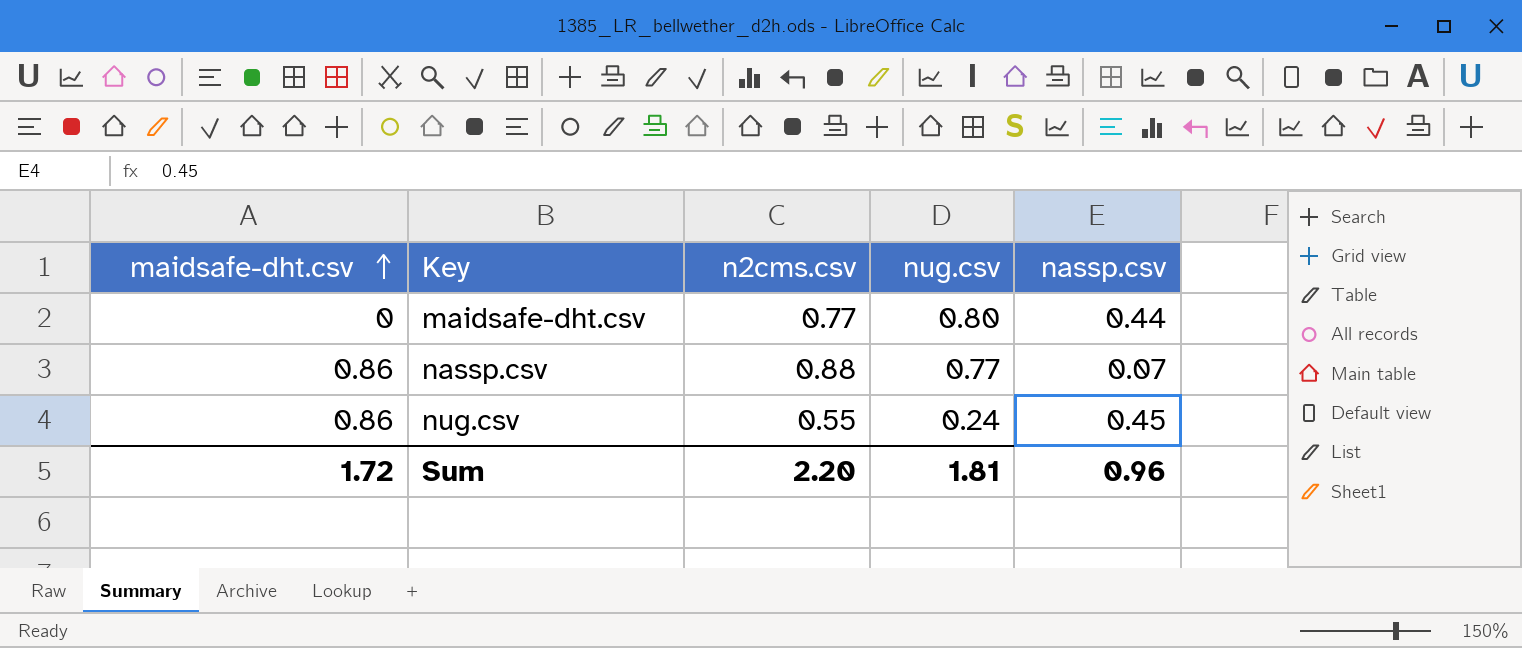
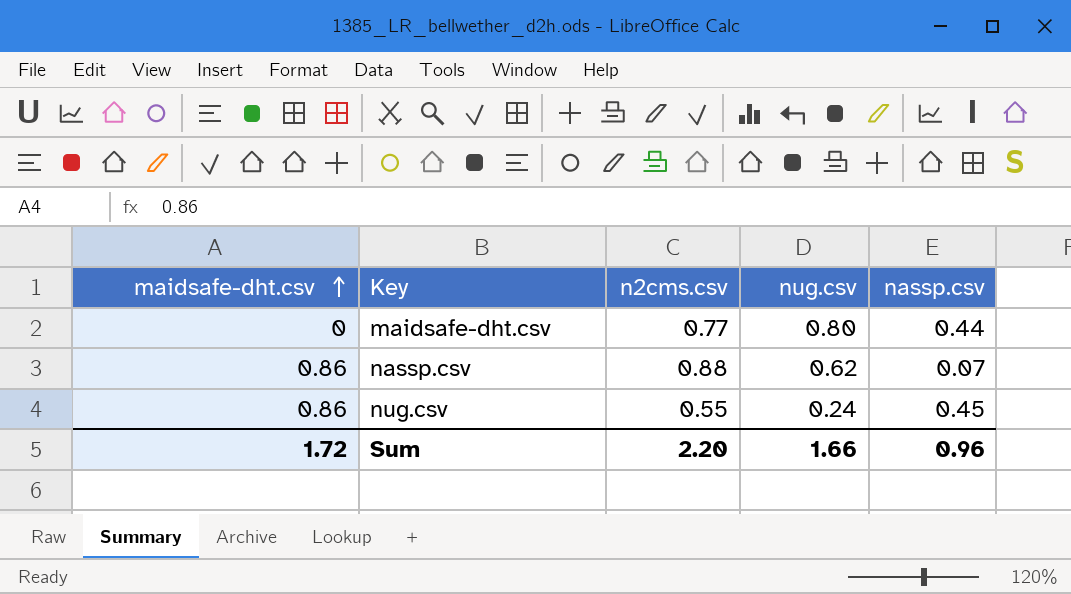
nassp.csv | nug.csv: 0.77 -> 0.62
Sum | nug.csv: 1.81 -> 1.66

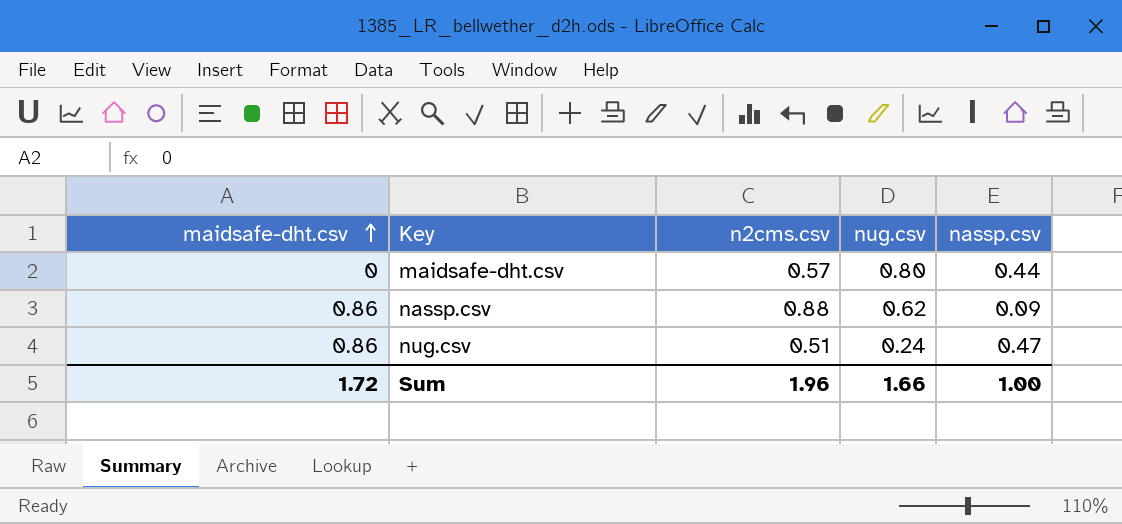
maidsafe-dht.csv | n2cms.csv: 0.77 -> 0.57
nassp.csv | nassp.csv: 0.07 -> 0.09
nug.csv | n2cms.csv: 0.55 -> 0.51
nug.csv | nassp.csv: 0.45 -> 0.47
Sum | n2cms.csv: 2.20 -> 1.96
Sum | nassp.csv: 0.96 -> 1.00

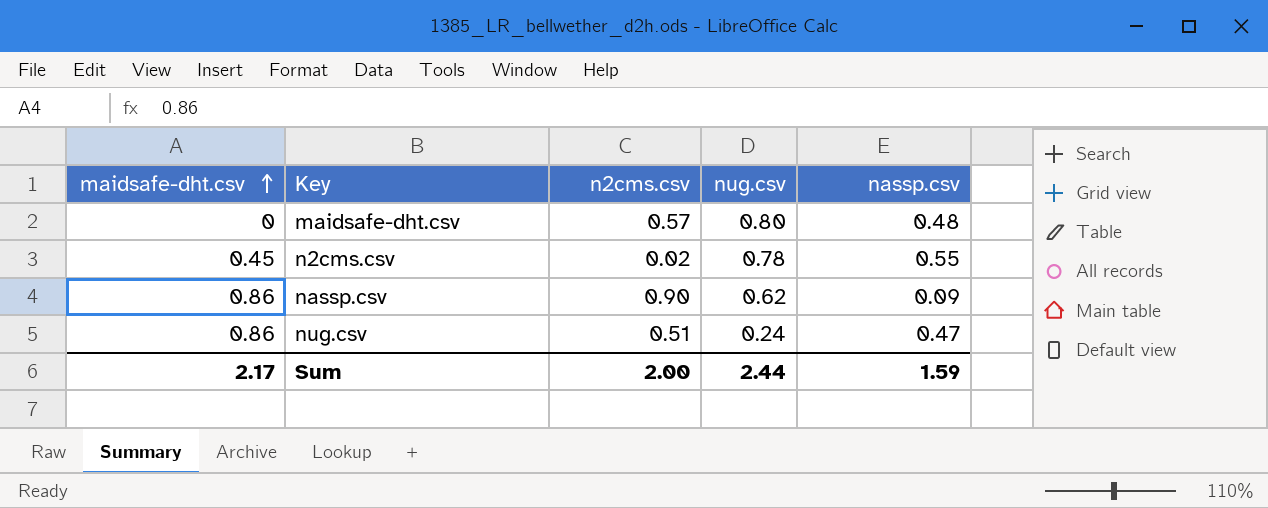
maidsafe-dht.csv | nassp.csv: 0.44 -> 0.48
row n2cms.csv: none -> 0.45 | 0.02 | 0.78 | 0.55
nassp.csv | n2cms.csv: 0.88 -> 0.90
Sum | maidsafe-dht.csv: 1.72 -> 2.17
Sum | n2cms.csv: 1.96 -> 2.00
Sum | nug.csv: 1.66 -> 2.44
Sum | nassp.csv: 1.00 -> 1.59

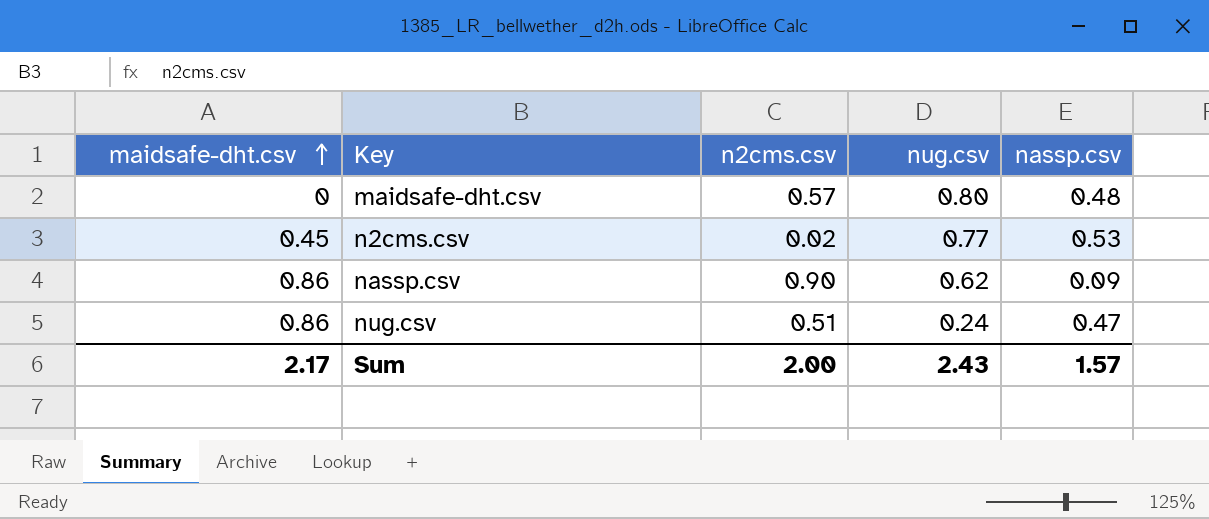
n2cms.csv | nug.csv: 0.78 -> 0.77
n2cms.csv | nassp.csv: 0.55 -> 0.53
Sum | nug.csv: 2.44 -> 2.43
Sum | nassp.csv: 1.59 -> 1.57

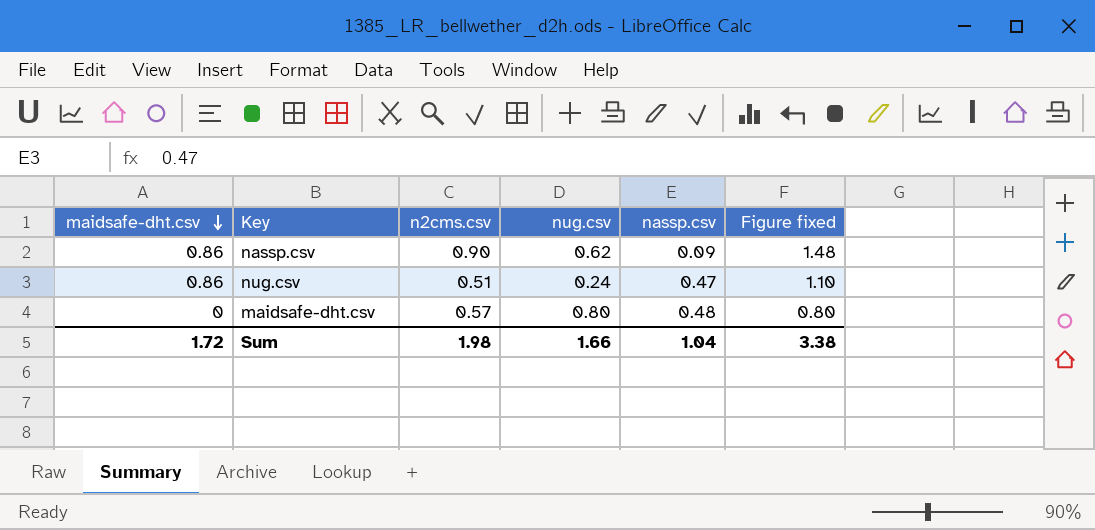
row order: maidsafe-dht.csv ascending -> maidsafe-dht.csv descending
column Figure fixed | formula: none -> [maidsafe-dht.csv] + [nug.csv]
row n2cms.csv: 0.45 | 0.02 | 0.77 | 0.53 -> none
Sum | maidsafe-dht.csv: 2.17 -> 1.72
Sum | n2cms.csv: 2.00 -> 1.98
Sum | nug.csv: 2.43 -> 1.66
Sum | nassp.csv: 1.57 -> 1.04

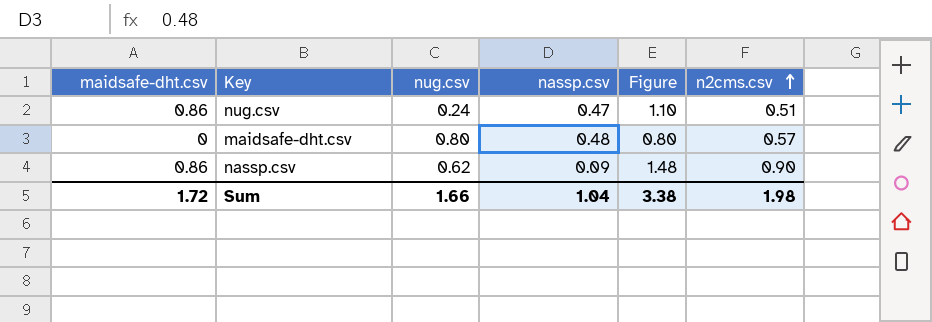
row order: maidsafe-dht.csv descending -> n2cms.csv ascending
column name: Figure fixed -> Figure
column n2cms.csv | position: 3 -> 6

